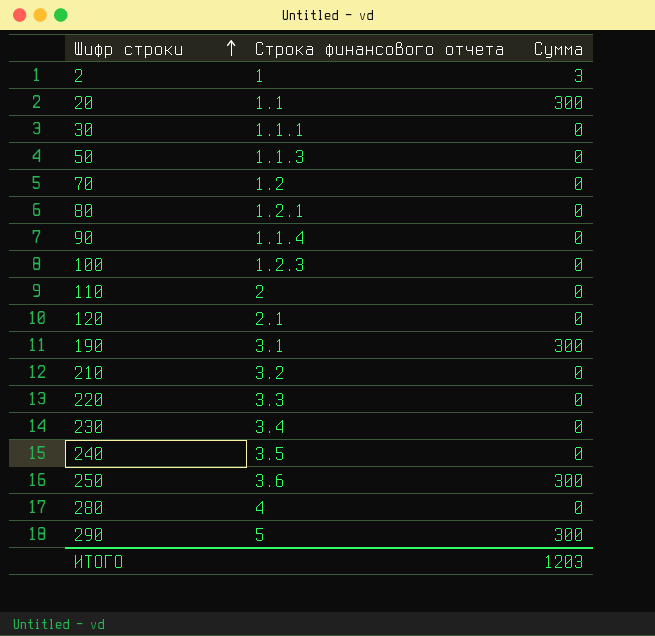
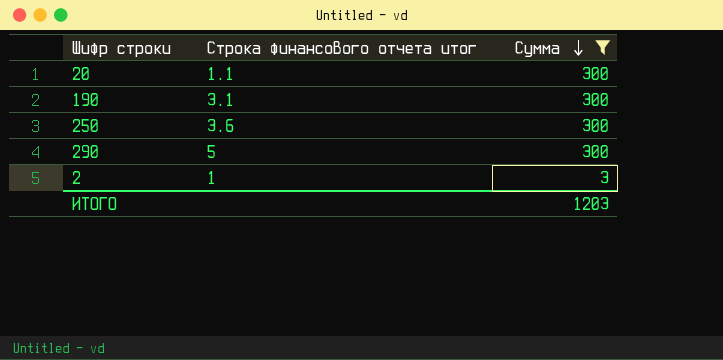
filter: none -> Сумма != 0
row order: Шифр строки ascending -> Сумма descending
column name: Строка финансового отчета -> Строка финансового отчета итог

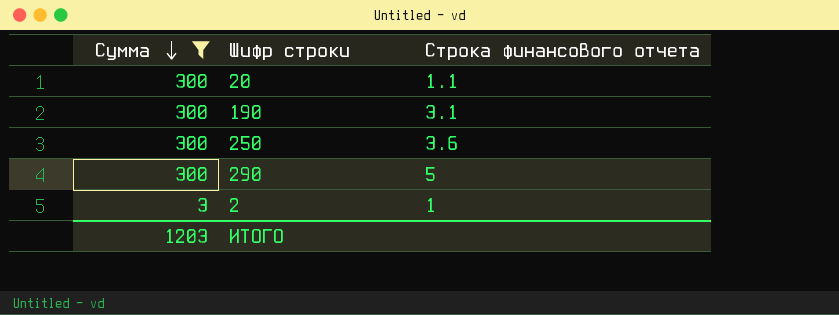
column Сумма | position: 3 -> 1
column name: Строка финансового отчета итог -> Строка финансового отчета

